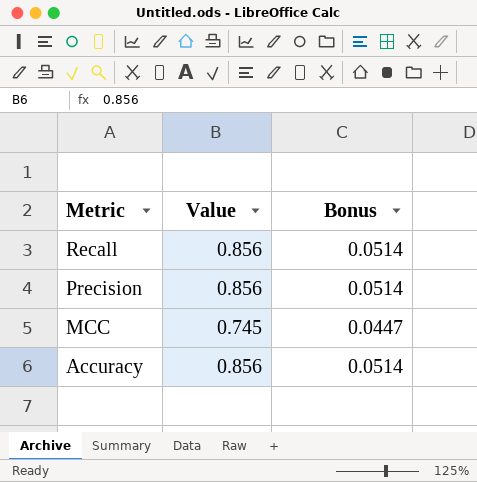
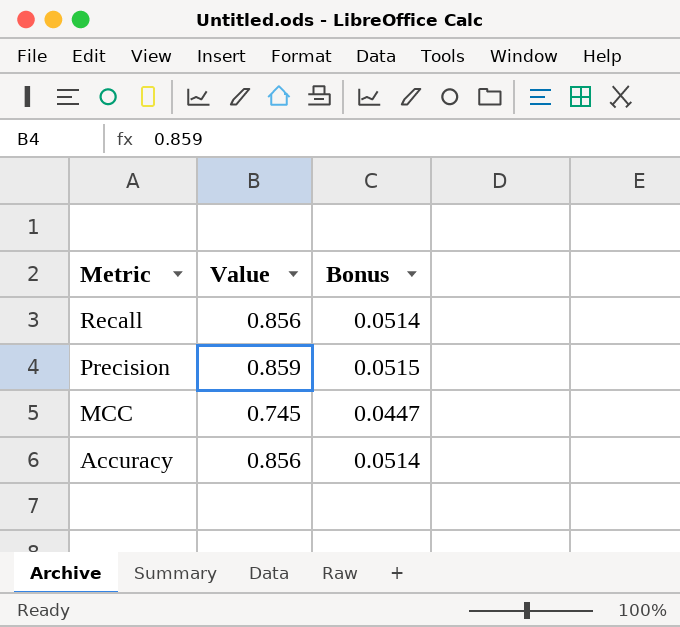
Precision | Value: 0.856 -> 0.859
Precision | Bonus: 0.0514 -> 0.0515

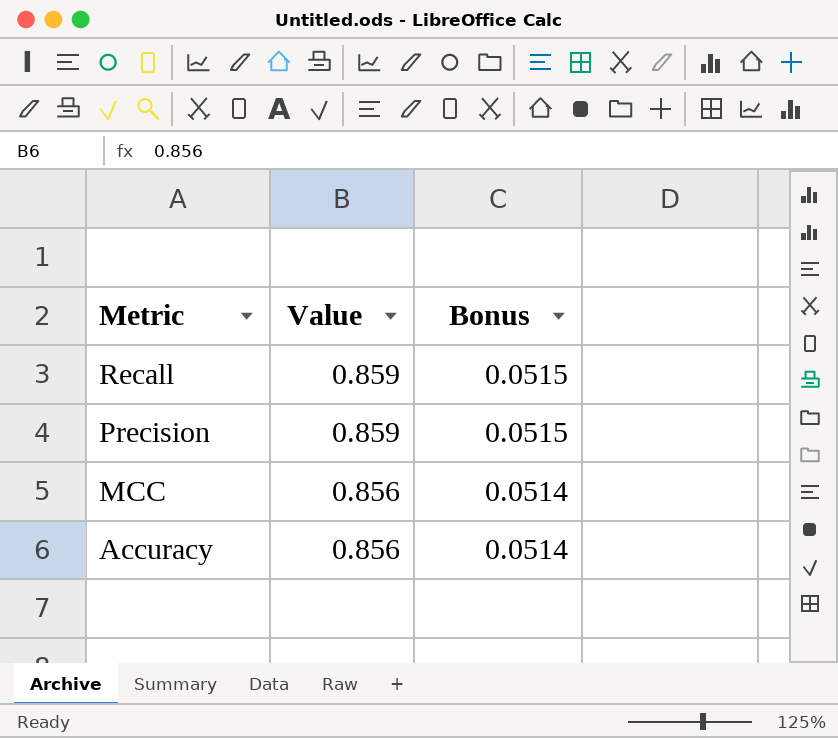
Recall | Value: 0.856 -> 0.859
Recall | Bonus: 0.0514 -> 0.0515
MCC | Value: 0.745 -> 0.856
MCC | Bonus: 0.0447 -> 0.0514

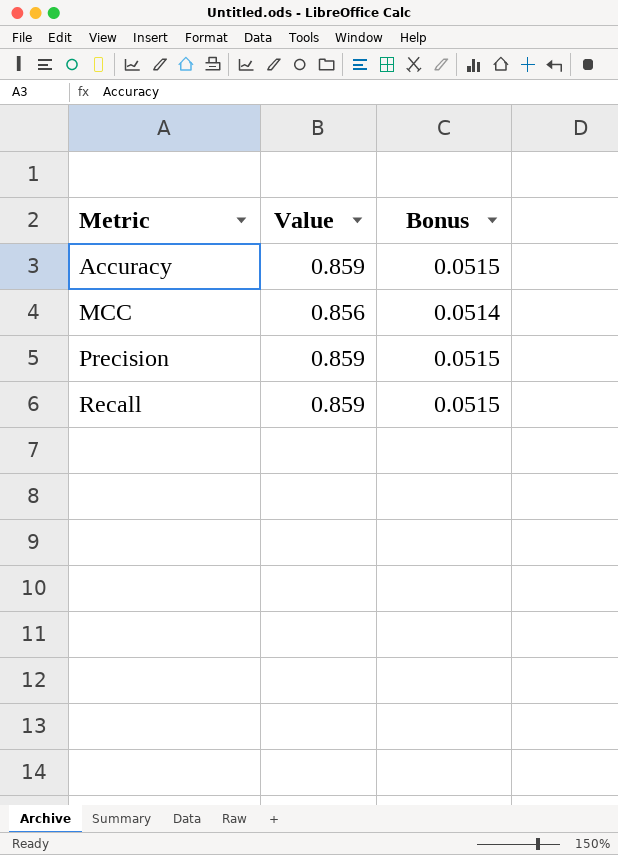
row order: Metric descending -> Metric ascending
Accuracy | Value: 0.856 -> 0.859
Accuracy | Bonus: 0.0514 -> 0.0515

